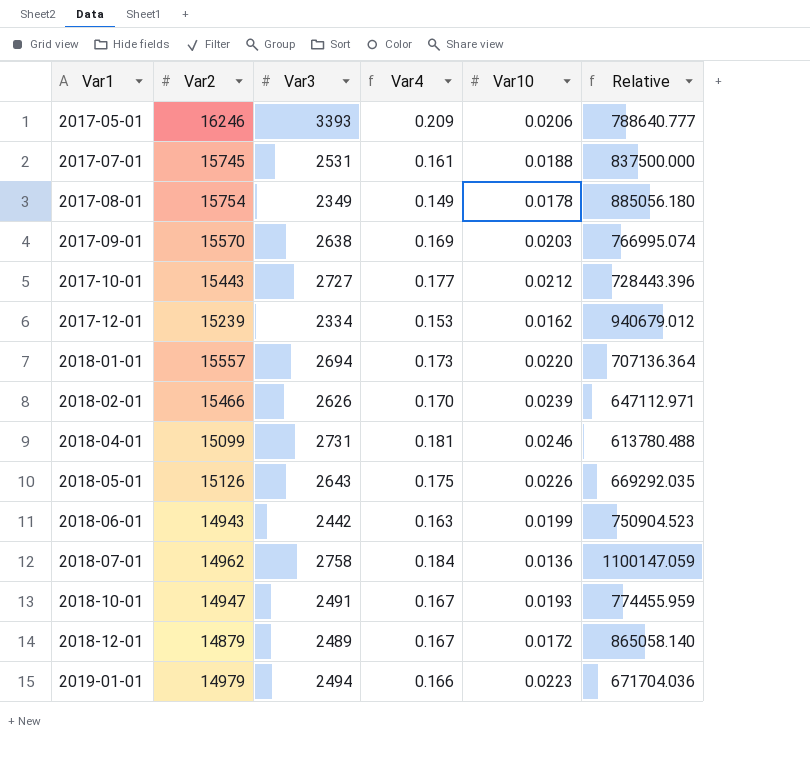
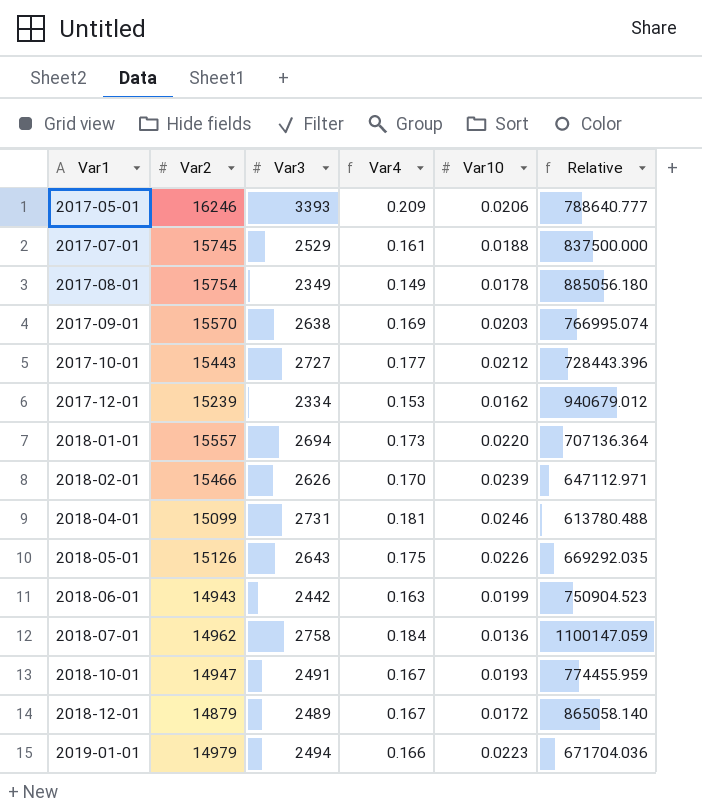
2017-07-01 | Var3: 2531 -> 2529

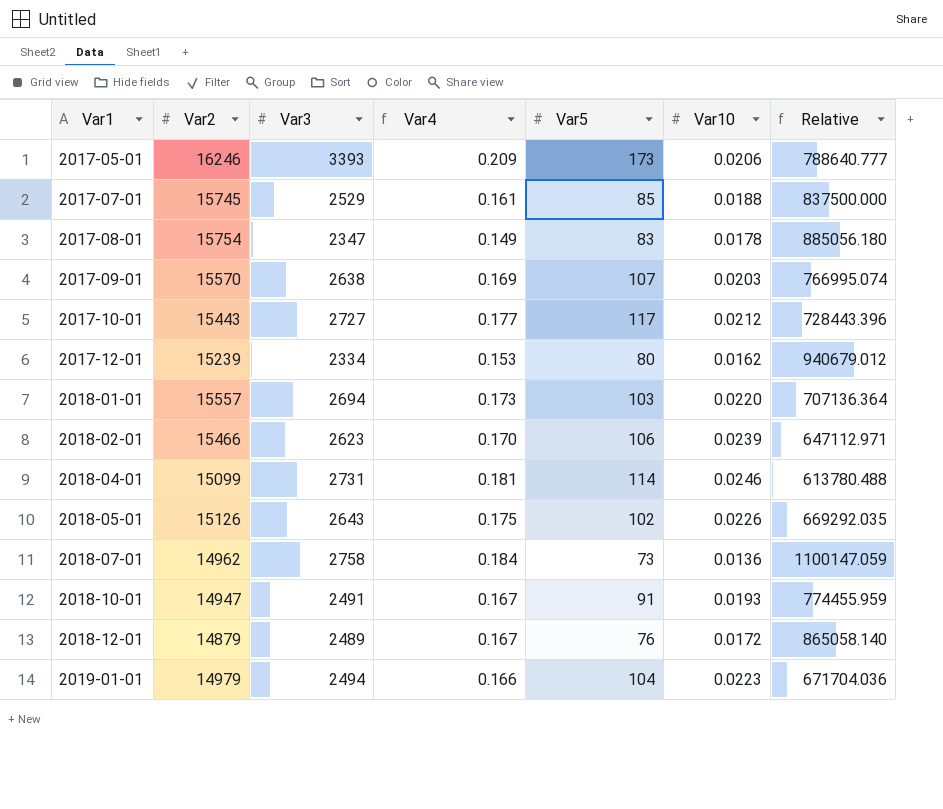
column Var5 | position: none -> 5
row 2018-06-01: 14943 | 2442 | 0.163 | 0.0199 | 750904.523 -> none
2017-08-01 | Var3: 2349 -> 2347
2018-02-01 | Var3: 2626 -> 2623

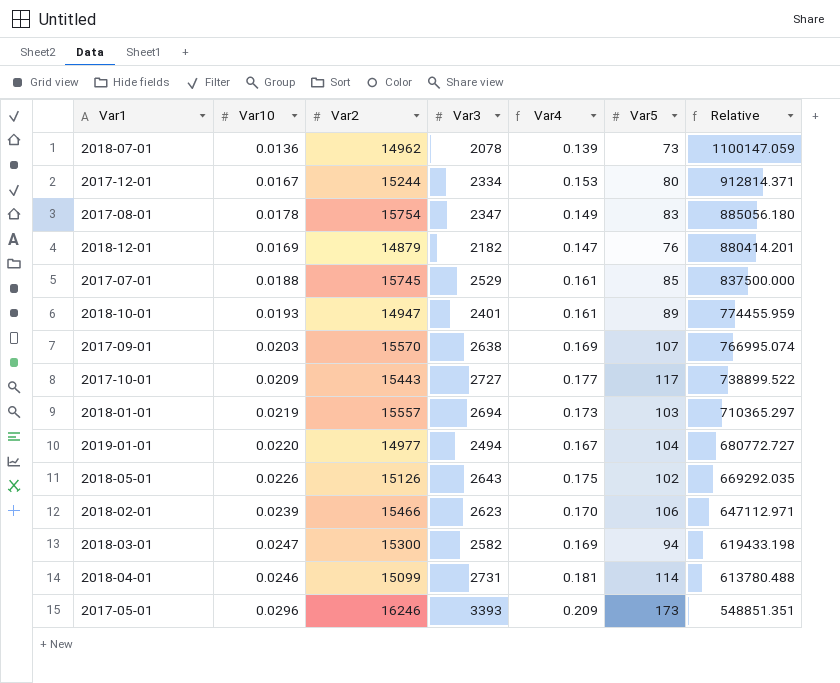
row order: Var1 ascending -> Relative descending
column Var10 | position: 6 -> 2
2018-07-01 | Var3: 2758 -> 2078
2018-07-01 | Var4: 0.184 -> 0.139
2017-12-01 | Var10: 0.0162 -> 0.0167
2017-12-01 | Var2: 15239 -> 15244
2017-12-01 | Relative: 940679.012 -> 912814.371
2018-12-01 | Var10: 0.0172 -> 0.0169
2018-12-01 | Var3: 2489 -> 2182
2018-12-01 | Var4: 0.167 -> 0.147
2018-12-01 | Relative: 865058.140 -> 880414.201
2018-10-01 | Var3: 2491 -> 2401
2018-10-01 | Var4: 0.167 -> 0.161
2018-10-01 | Var5: 91 -> 89
2017-10-01 | Var10: 0.0212 -> 0.0209
2017-10-01 | Relative: 728443.396 -> 738899.522
2018-01-01 | Var10: 0.0220 -> 0.0219
2018-01-01 | Relative: 707136.364 -> 710365.297
2019-01-01 | Var10: 0.0223 -> 0.0220
2019-01-01 | Var2: 14979 -> 14977
2019-01-01 | Var4: 0.166 -> 0.167
2019-01-01 | Relative: 671704.036 -> 680772.727
row 2018-03-01: none -> 0.0247 | 15300 | 2582 | 0.169 | 94 | 619433.198
2017-05-01 | Var10: 0.0206 -> 0.0296
2017-05-01 | Relative: 788640.777 -> 548851.351

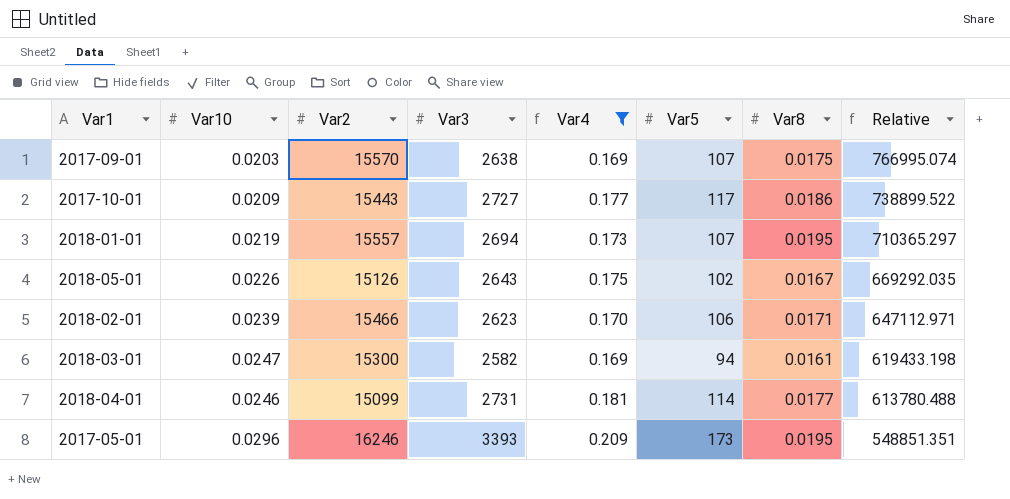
filter: none -> Var4 >= 0.169
column Var8 | position: none -> 7
2018-01-01 | Var5: 103 -> 107

